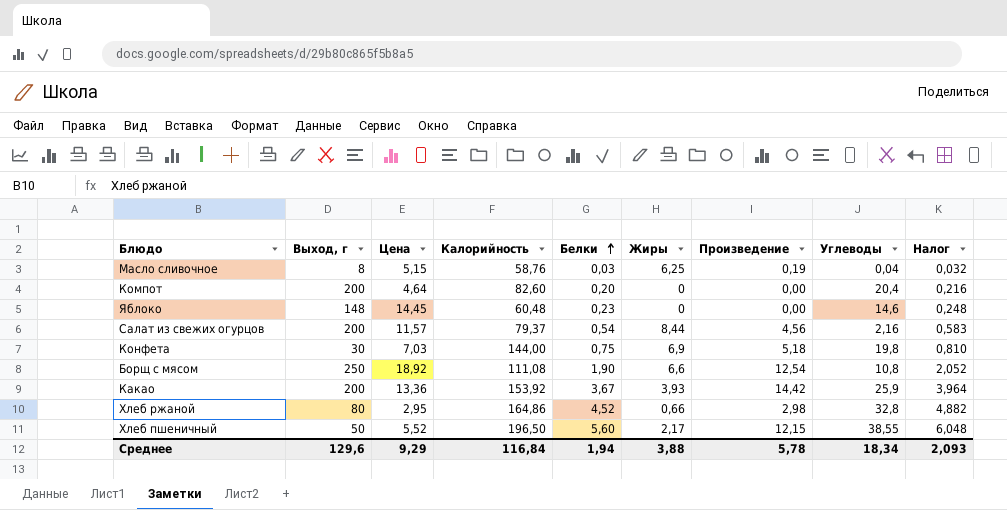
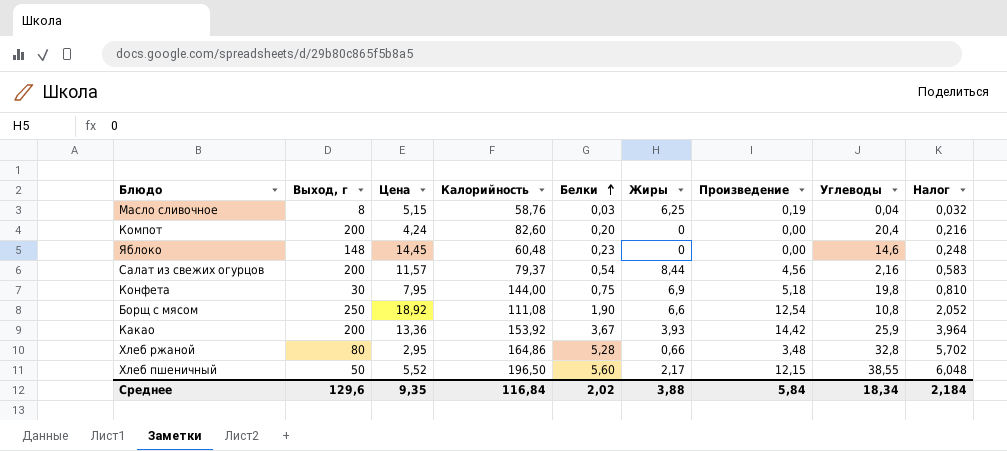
Компот | Цена: 4,64 -> 4,24
Конфета | Цена: 7,03 -> 7,95
Хлеб ржаной | Белки: 4,52 -> 5,28
Хлеб ржаной | Произведение: 2,98 -> 3,48
Хлеб ржаной | Налог: 4,882 -> 5,702
Среднее | Цена: 9,29 -> 9,35
Среднее | Белки: 1,94 -> 2,02
Среднее | Произведение: 5,78 -> 5,84
Среднее | Налог: 2,093 -> 2,184

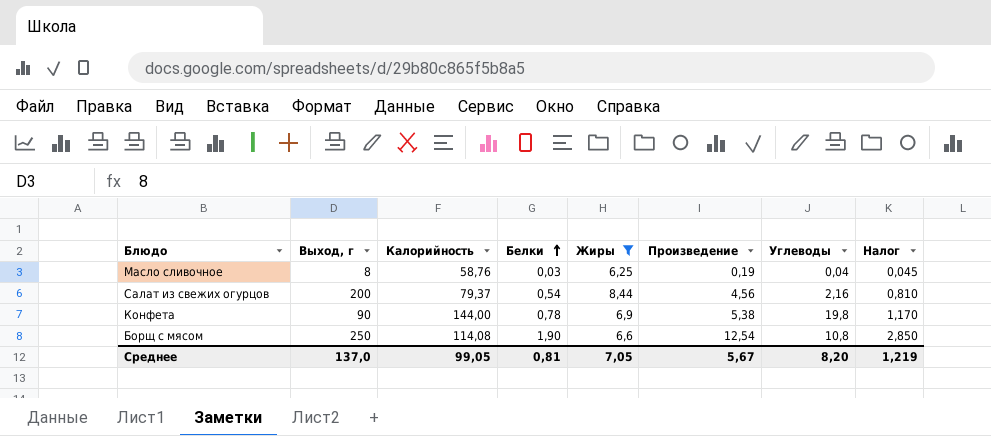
filter: none -> Жиры >= 6,25
column Цена | position: 3 -> none
column Налог | formula: [Белки] * 1,08 -> [Белки] * 1,5
Конфета | Выход, г: 30 -> 90
Конфета | Белки: 0,75 -> 0,78
Конфета | Произведение: 5,18 -> 5,38
Борщ с мясом | Калорийность: 111,08 -> 114,08
Среднее | Выход, г: 129,6 -> 137,0
Среднее | Калорийность: 116,84 -> 99,05
Среднее | Белки: 2,02 -> 0,81
Среднее | Жиры: 3,88 -> 7,05
Среднее | Произведение: 5,84 -> 5,67
Среднее | Углеводы: 18,34 -> 8,20
Среднее | Налог: 2,184 -> 1,219

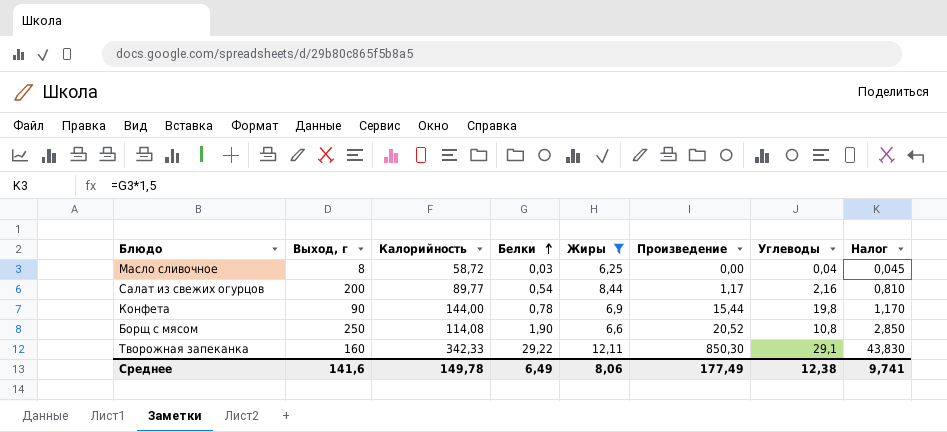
column Произведение | formula: [Белки] * [Жиры] -> [Белки] * [Углеводы]
Масло сливочное | Калорийность: 58,76 -> 58,72
Салат из свежих огурцов | Калорийность: 79,37 -> 89,77
row Творожная запеканка: none -> 160 | 342,33 | 29,22 | 12,11 | 850,30 | 29,1 | 43,830
Среднее | Выход, г: 137,0 -> 141,6
Среднее | Калорийность: 99,05 -> 149,78
Среднее | Белки: 0,81 -> 6,49
Среднее | Жиры: 7,05 -> 8,06
Среднее | Произведение: 5,67 -> 177,49
Среднее | Углеводы: 8,20 -> 12,38
Среднее | Налог: 1,219 -> 9,741

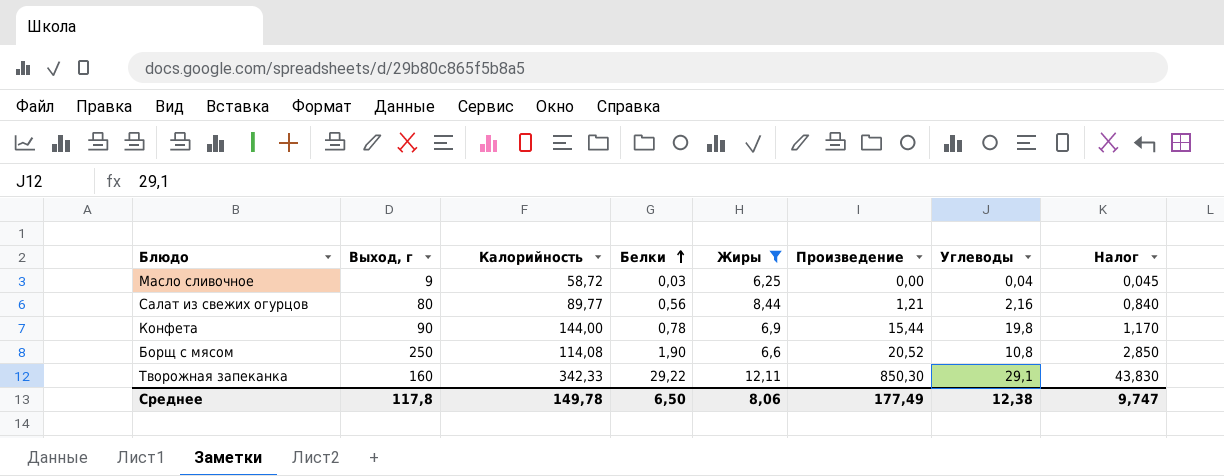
Масло сливочное | Выход, г: 8 -> 9
Салат из свежих огурцов | Выход, г: 200 -> 80
Салат из свежих огурцов | Белки: 0,54 -> 0,56
Салат из свежих огурцов | Произведение: 1,17 -> 1,21
Салат из свежих огурцов | Налог: 0,810 -> 0,840
Среднее | Выход, г: 141,6 -> 117,8
Среднее | Белки: 6,49 -> 6,50
Среднее | Налог: 9,741 -> 9,747

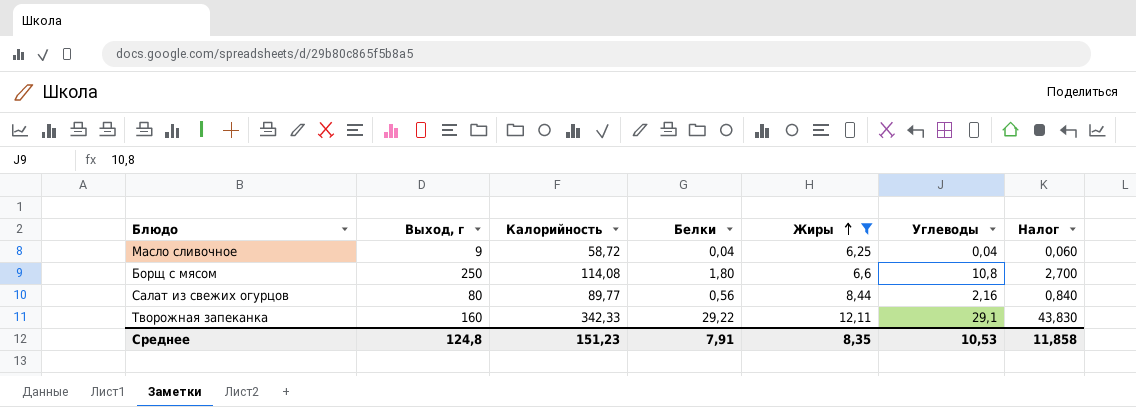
row order: Белки ascending -> Жиры ascending
column Произведение | formula: [Белки] * [Углеводы] -> none
row Конфета: 90 | 144,00 | 0,78 | 6,9 | 15,44 | 19,8 | 1,170 -> none
Масло сливочное | Белки: 0,03 -> 0,04
Масло сливочное | Налог: 0,045 -> 0,060
Борщ с мясом | Белки: 1,90 -> 1,80
Борщ с мясом | Налог: 2,850 -> 2,700
Среднее | Выход, г: 117,8 -> 124,8
Среднее | Калорийность: 149,78 -> 151,23
Среднее | Белки: 6,50 -> 7,91
Среднее | Жиры: 8,06 -> 8,35
Среднее | Углеводы: 12,38 -> 10,53
Среднее | Налог: 9,747 -> 11,858

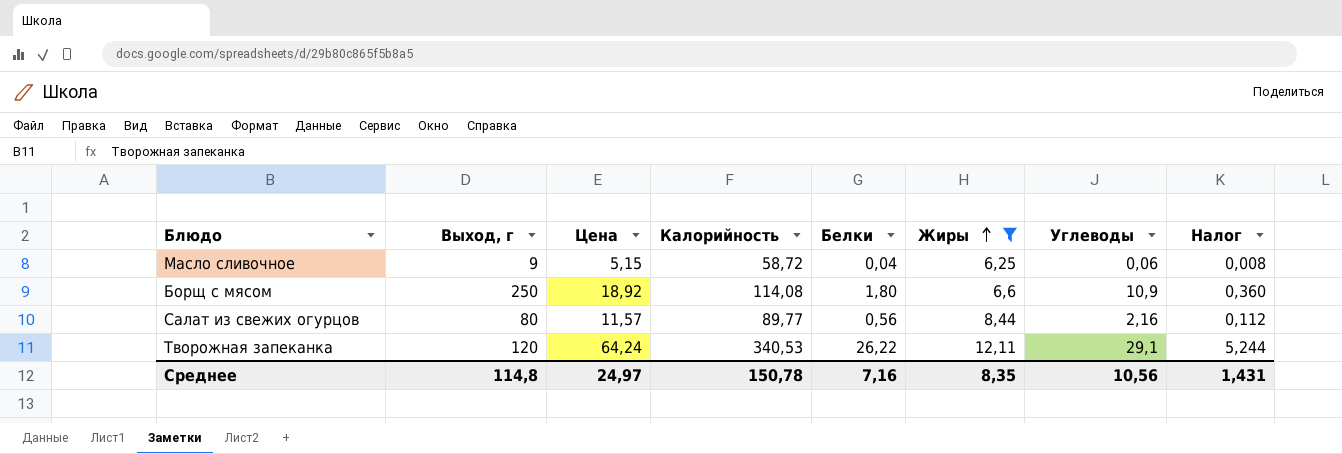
column Цена | position: none -> 3
column Налог | formula: [Белки] * 1,5 -> [Белки] * 0,2
Масло сливочное | Углеводы: 0,04 -> 0,06
Борщ с мясом | Углеводы: 10,8 -> 10,9
Творожная запеканка | Выход, г: 160 -> 120
Творожная запеканка | Калорийность: 342,33 -> 340,53
Творожная запеканка | Белки: 29,22 -> 26,22
Среднее | Выход, г: 124,8 -> 114,8
Среднее | Калорийность: 151,23 -> 150,78
Среднее | Белки: 7,91 -> 7,16
Среднее | Углеводы: 10,53 -> 10,56
Среднее | Налог: 11,858 -> 1,431

